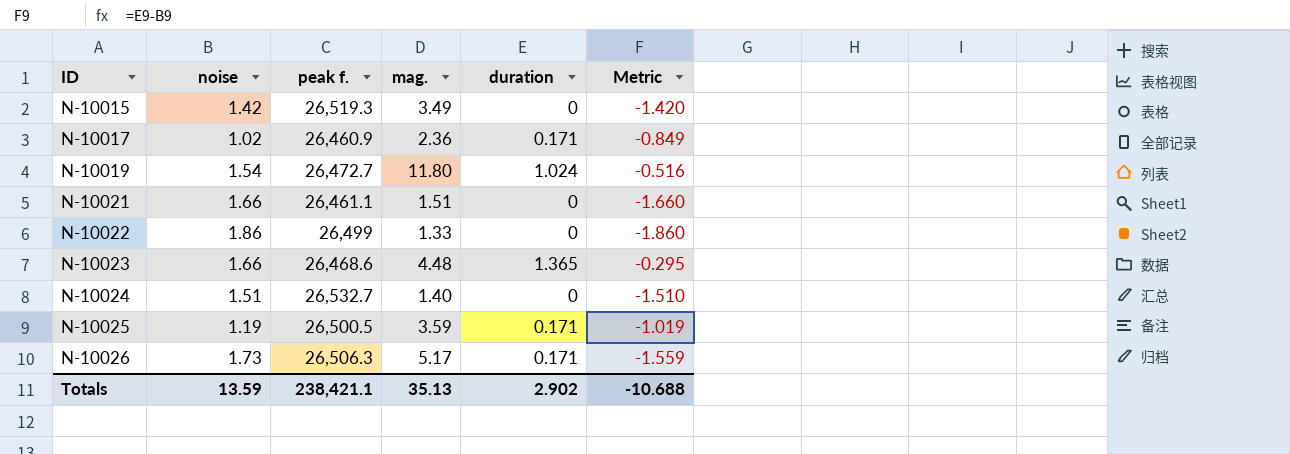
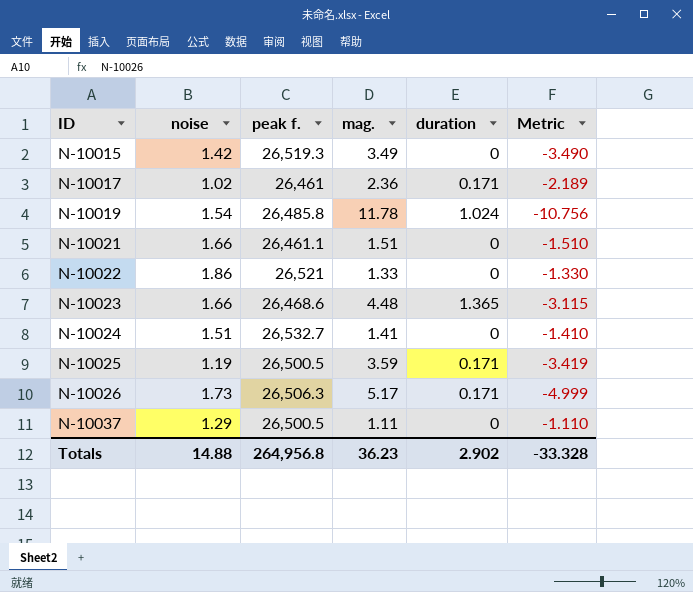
column Metric | formula: [duration] - [noise] -> [duration] - [mag.]
N-10017 | peak f.: 26,460.9 -> 26,461
N-10019 | peak f.: 26,472.7 -> 26,485.8
N-10019 | mag.: 11.80 -> 11.78
N-10022 | peak f.: 26,499 -> 26,521
N-10024 | mag.: 1.40 -> 1.41
row N-10037: none -> 1.29 | 26,500.5 | 1.11 | 0 | -1.110
Totals | noise: 13.59 -> 14.88
Totals | peak f.: 238,421.1 -> 264,956.8
Totals | mag.: 35.13 -> 36.23
Totals | Metric: -10.688 -> -33.328

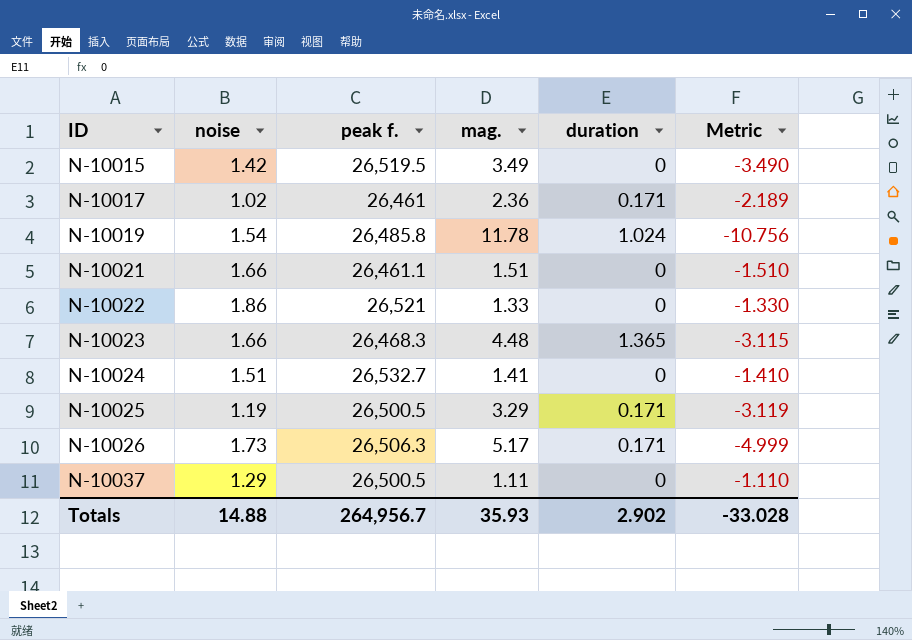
N-10015 | peak f.: 26,519.3 -> 26,519.5
N-10023 | peak f.: 26,468.6 -> 26,468.3
N-10025 | mag.: 3.59 -> 3.29
N-10025 | Metric: -3.419 -> -3.119
Totals | peak f.: 264,956.8 -> 264,956.7
Totals | mag.: 36.23 -> 35.93
Totals | Metric: -33.328 -> -33.028

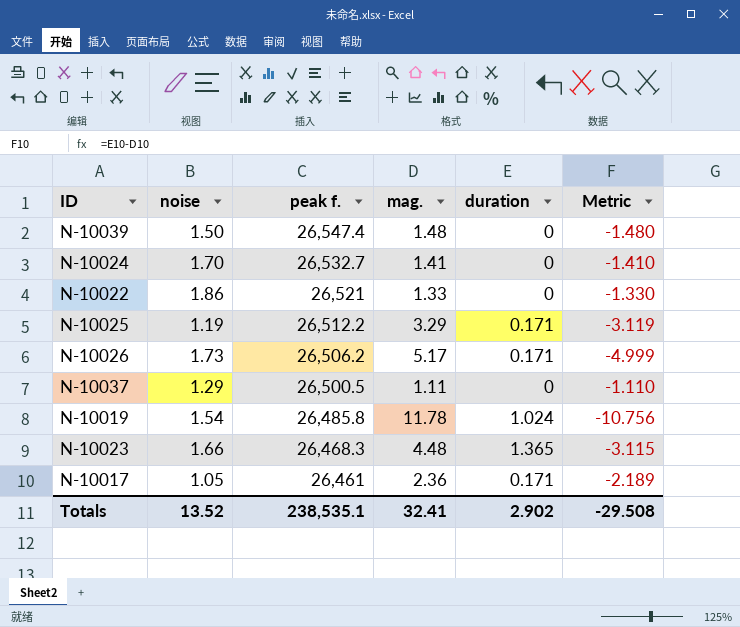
row order: ID ascending -> peak f. descending
row N-10015: 1.42 | 26,519.5 | 3.49 | 0 | -3.490 -> none
row N-10021: 1.66 | 26,461.1 | 1.51 | 0 | -1.510 -> none
row N-10039: none -> 1.50 | 26,547.4 | 1.48 | 0 | -1.480
N-10024 | noise: 1.51 -> 1.70
N-10025 | peak f.: 26,500.5 -> 26,512.2
N-10026 | peak f.: 26,506.3 -> 26,506.2
N-10017 | noise: 1.02 -> 1.05
Totals | noise: 14.88 -> 13.52
Totals | peak f.: 264,956.7 -> 238,535.1
Totals | mag.: 35.93 -> 32.41
Totals | Metric: -33.028 -> -29.508

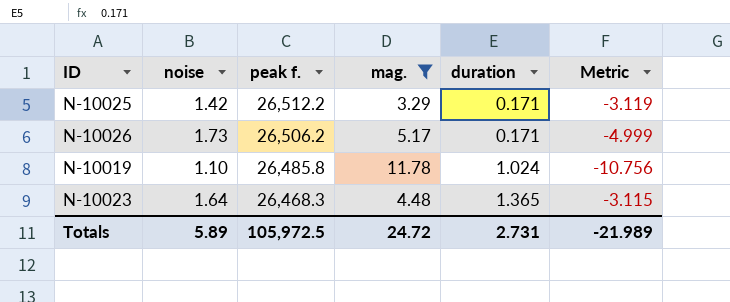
filter: none -> mag. >= 3.29
N-10025 | noise: 1.19 -> 1.42
N-10019 | noise: 1.54 -> 1.10
N-10023 | noise: 1.66 -> 1.64
Totals | noise: 13.52 -> 5.89
Totals | peak f.: 238,535.1 -> 105,972.5
Totals | mag.: 32.41 -> 24.72
Totals | duration: 2.902 -> 2.731
Totals | Metric: -29.508 -> -21.989

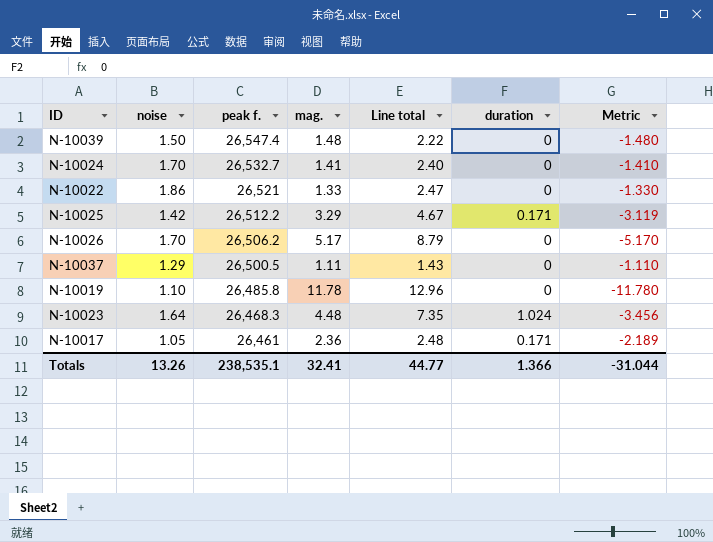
filter: mag. >= 3.29 -> none
column Line total | formula: none -> [noise] * [mag.]
N-10026 | noise: 1.73 -> 1.70
N-10026 | duration: 0.171 -> 0
N-10026 | Metric: -4.999 -> -5.170
N-10019 | duration: 1.024 -> 0
N-10019 | Metric: -10.756 -> -11.780
N-10023 | duration: 1.365 -> 1.024
N-10023 | Metric: -3.115 -> -3.456
Totals | noise: 5.89 -> 13.26
Totals | peak f.: 105,972.5 -> 238,535.1
Totals | mag.: 24.72 -> 32.41
Totals | duration: 2.731 -> 1.366
Totals | Metric: -21.989 -> -31.044

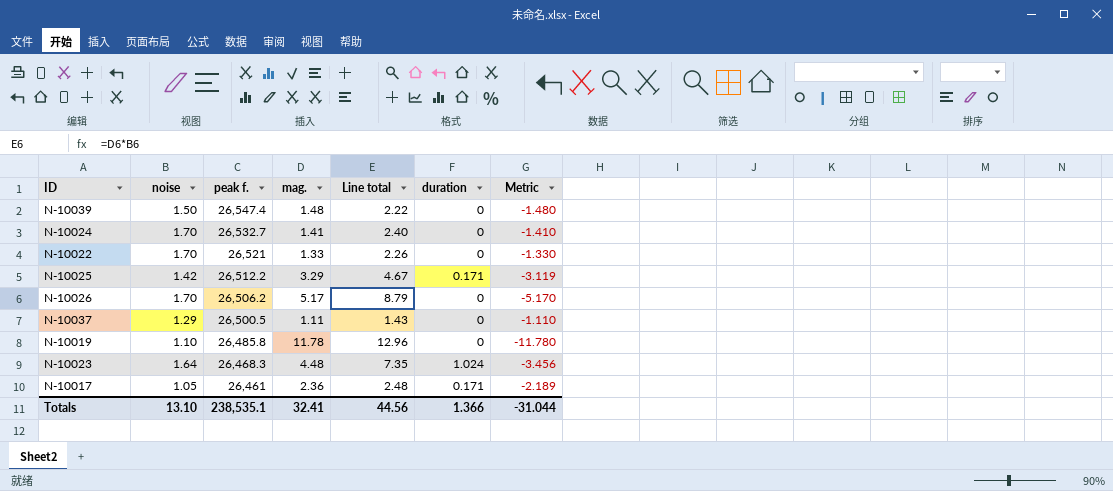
N-10022 | noise: 1.86 -> 1.70
N-10022 | Line total: 2.47 -> 2.26
Totals | noise: 13.26 -> 13.10
Totals | Line total: 44.77 -> 44.56

